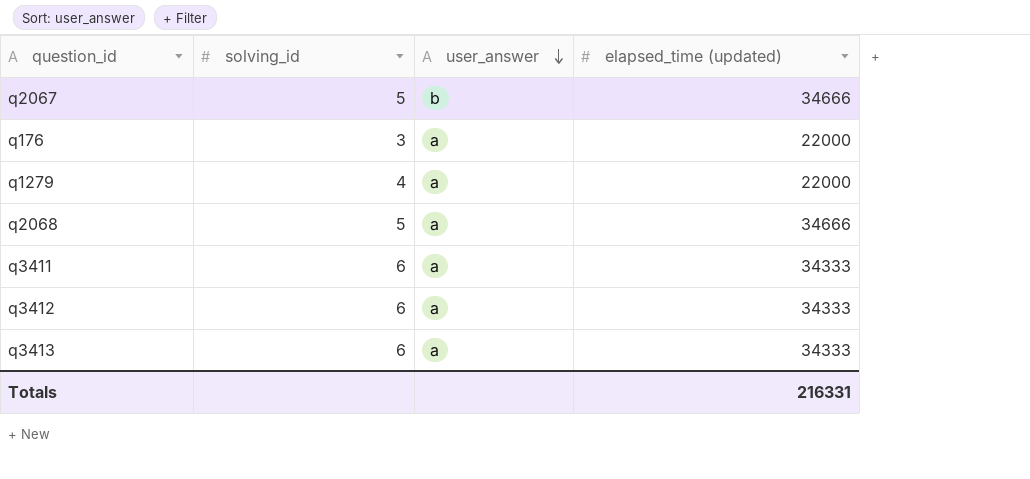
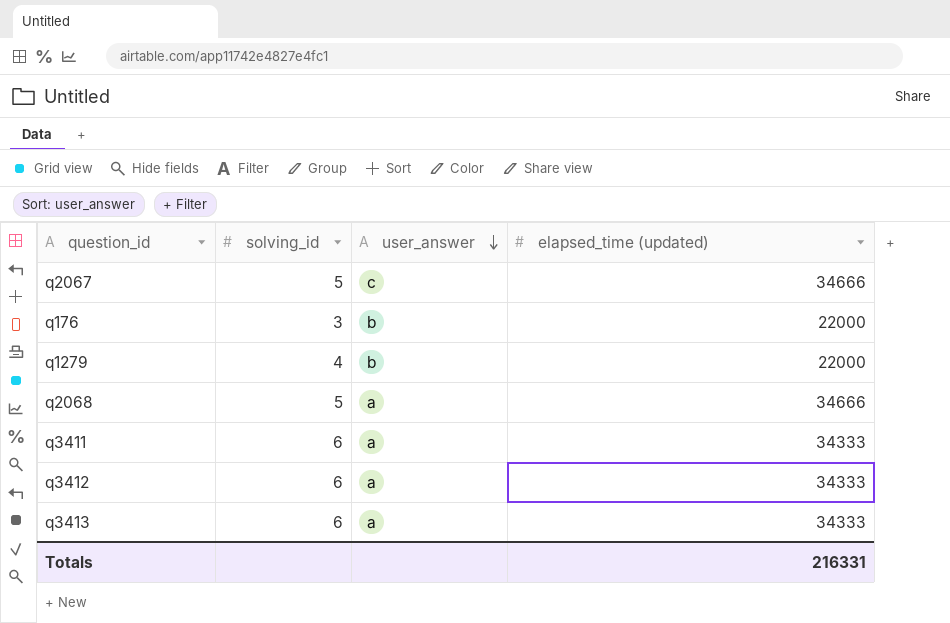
q2067 | user_answer: b -> c
q176 | user_answer: a -> b
q1279 | user_answer: a -> b

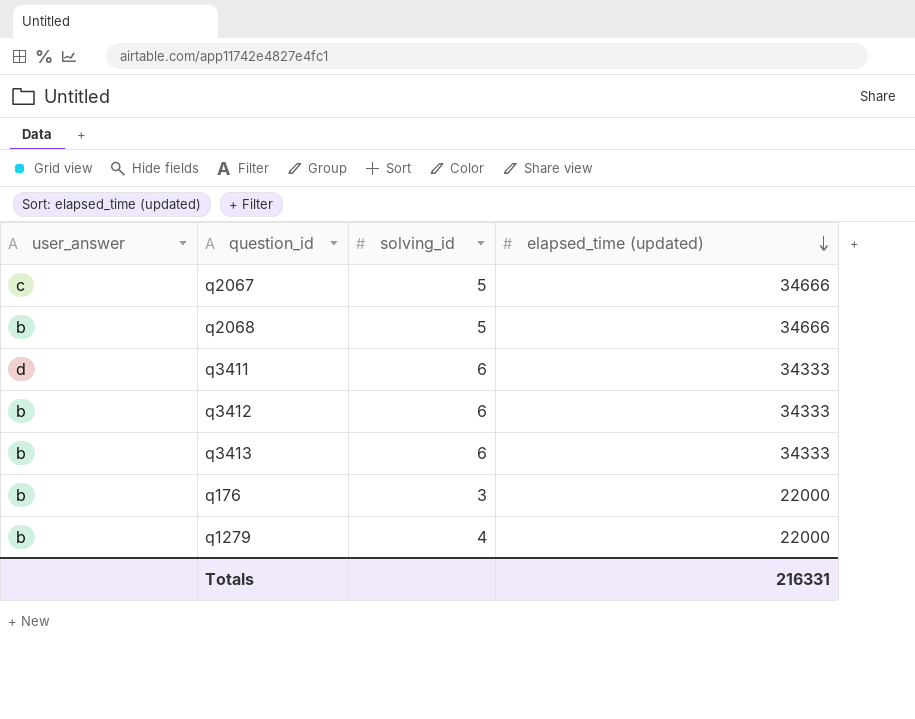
row order: user_answer descending -> elapsed_time (updated) descending
column user_answer | position: 3 -> 1
q2068 | user_answer: a -> b
q3411 | user_answer: a -> d
q3412 | user_answer: a -> b
q3413 | user_answer: a -> b

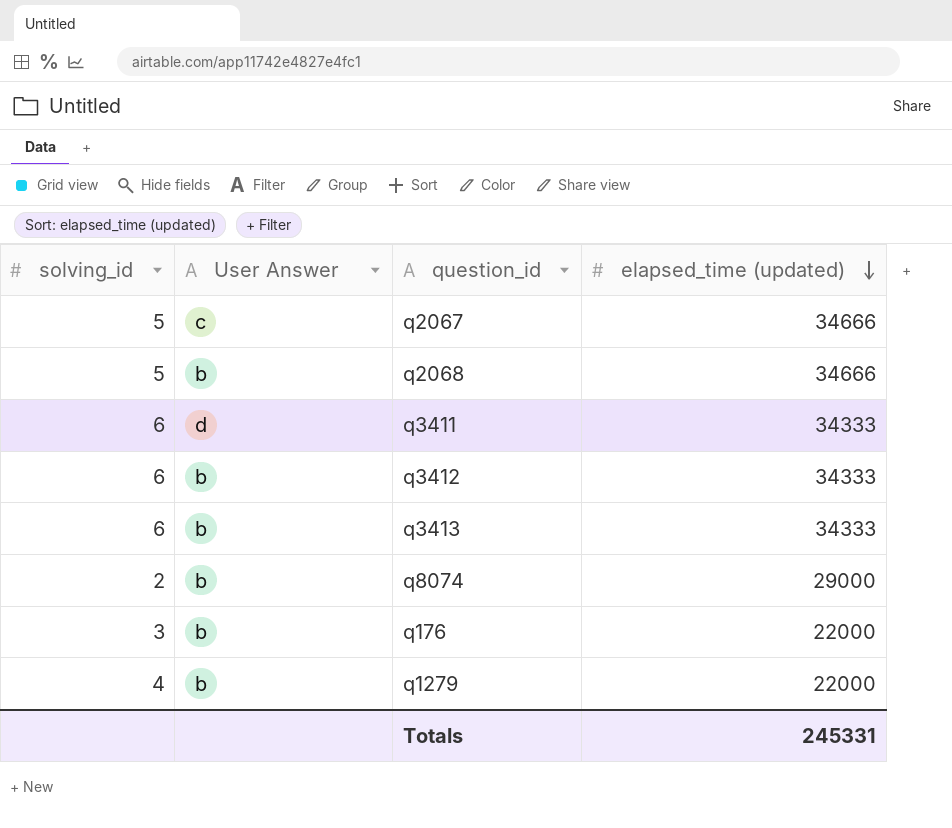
column solving_id | position: 3 -> 1
column name: user_answer -> User Answer
row q8074: none -> 2 | b | 29000
Totals | elapsed_time (updated): 216331 -> 245331

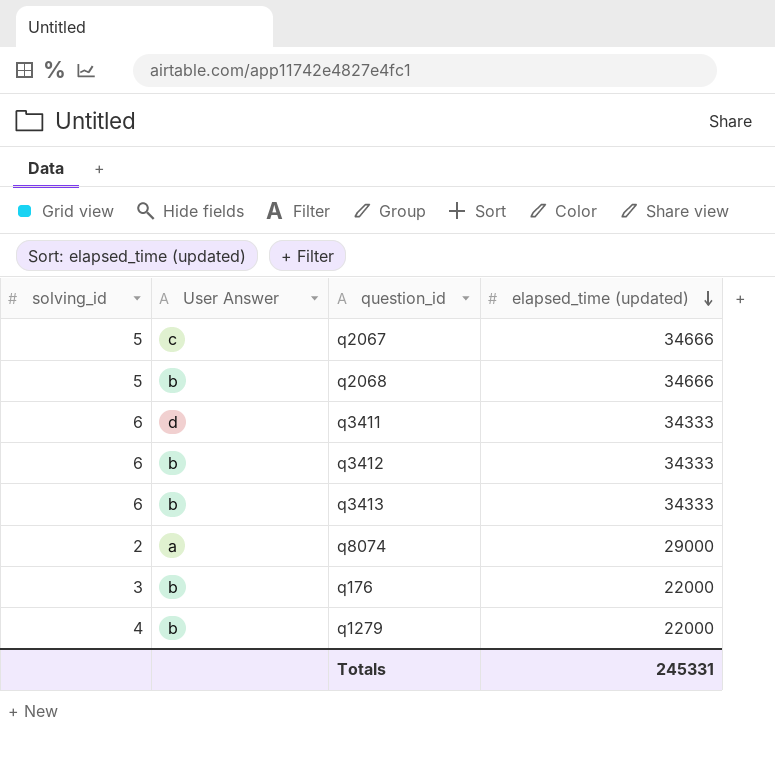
q8074 | User Answer: b -> a

